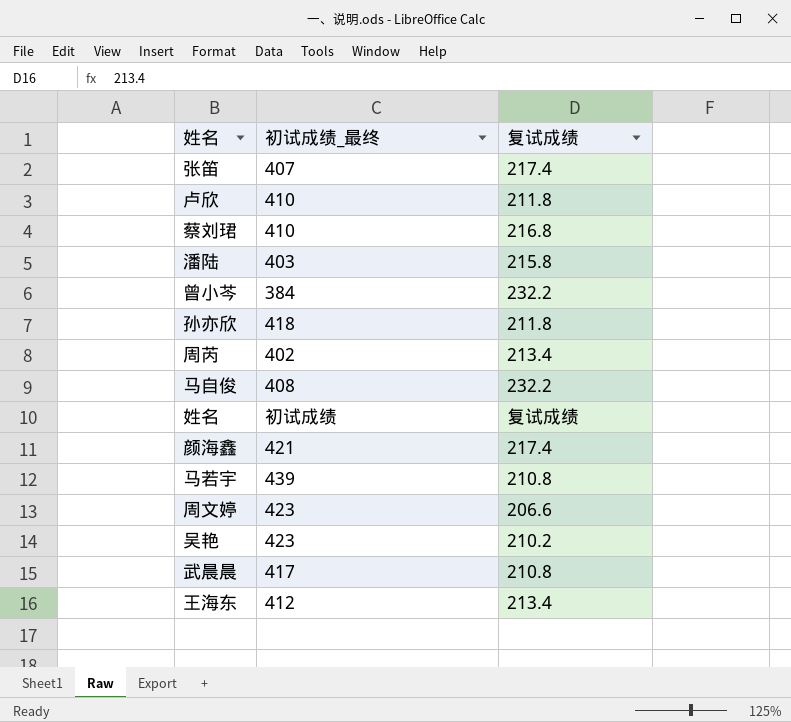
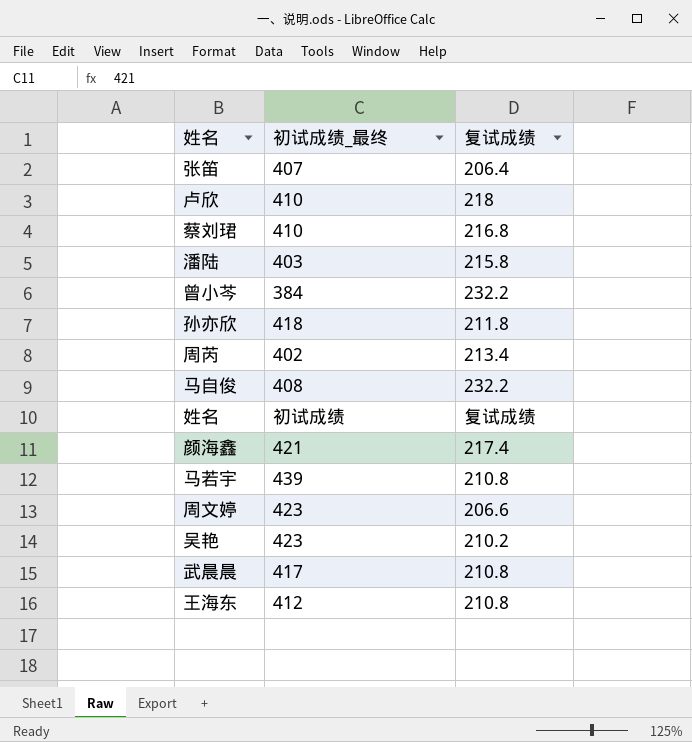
张笛 | 复试成绩: 217.4 -> 206.4
卢欣 | 复试成绩: 211.8 -> 218
王海东 | 复试成绩: 213.4 -> 210.8

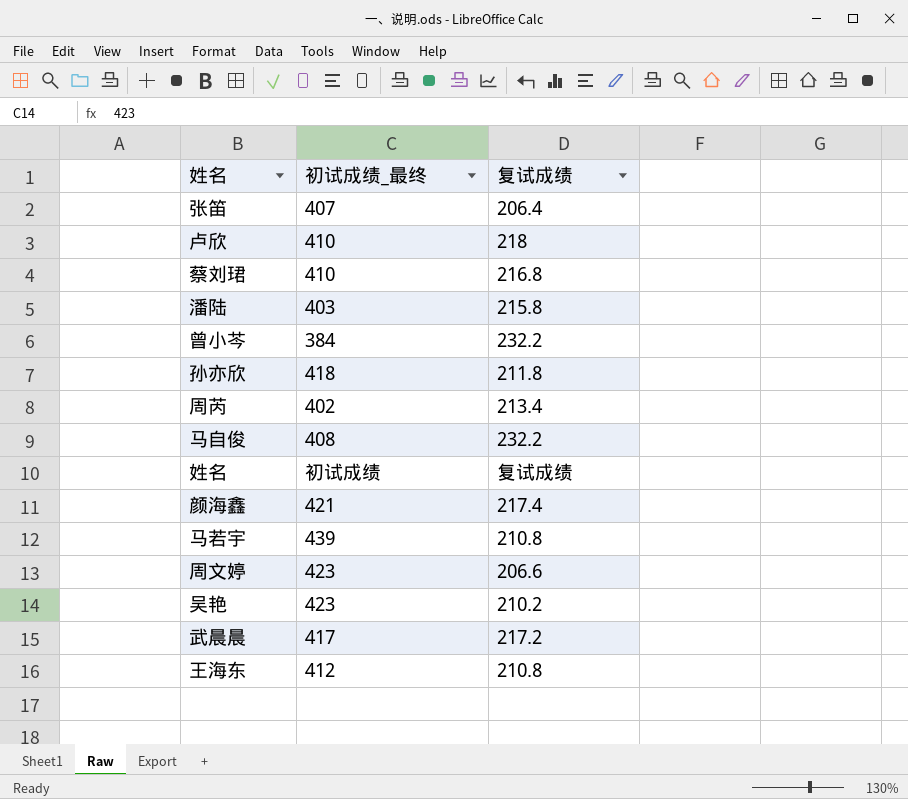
武晨晨 | 复试成绩: 210.8 -> 217.2

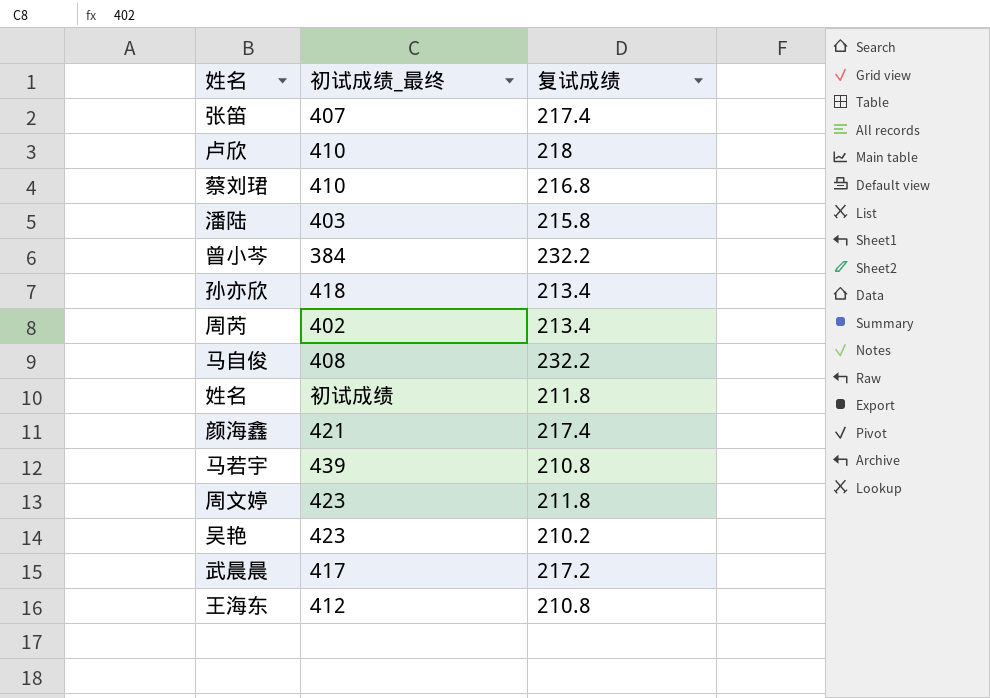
张笛 | 复试成绩: 206.4 -> 217.4
孙亦欣 | 复试成绩: 211.8 -> 213.4
姓名 | 复试成绩: 复试成绩 -> 211.8
周文婷 | 复试成绩: 206.6 -> 211.8

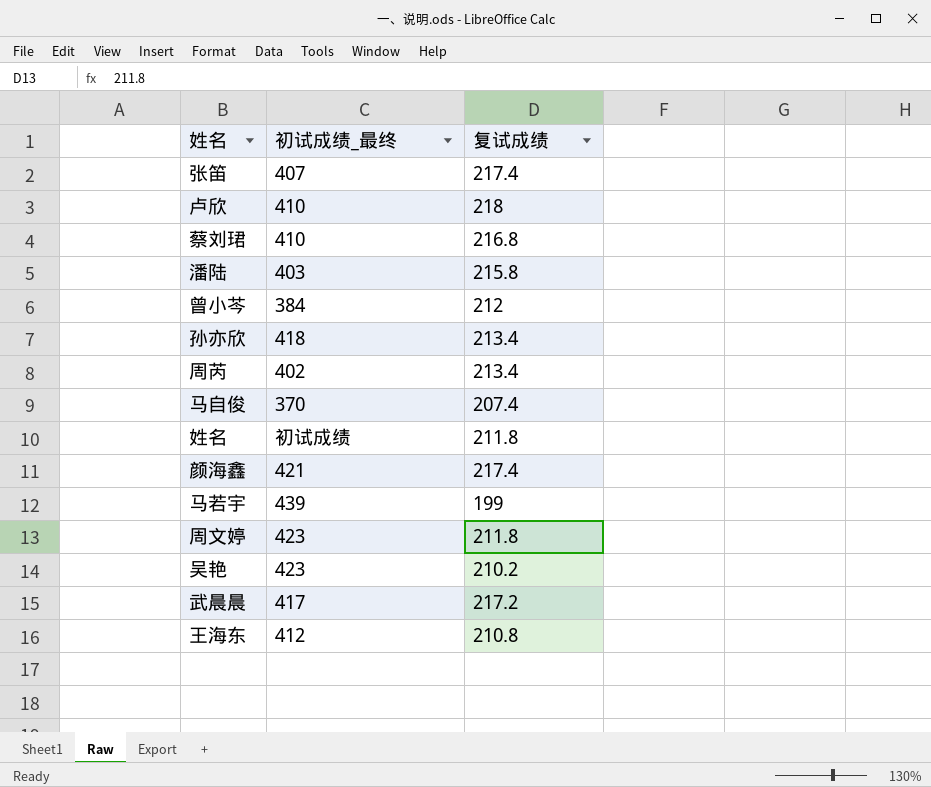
曾小芩 | 复试成绩: 232.2 -> 212
马自俊 | 初试成绩_最终: 408 -> 370
马自俊 | 复试成绩: 232.2 -> 207.4
马若宇 | 复试成绩: 210.8 -> 199

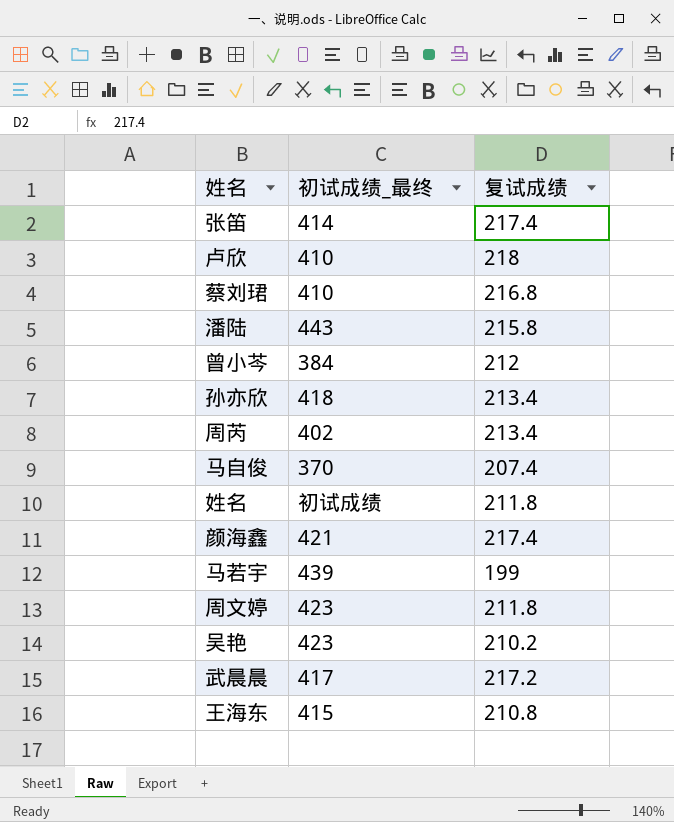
张笛 | 初试成绩_最终: 407 -> 414
潘陆 | 初试成绩_最终: 403 -> 443
王海东 | 初试成绩_最终: 412 -> 415

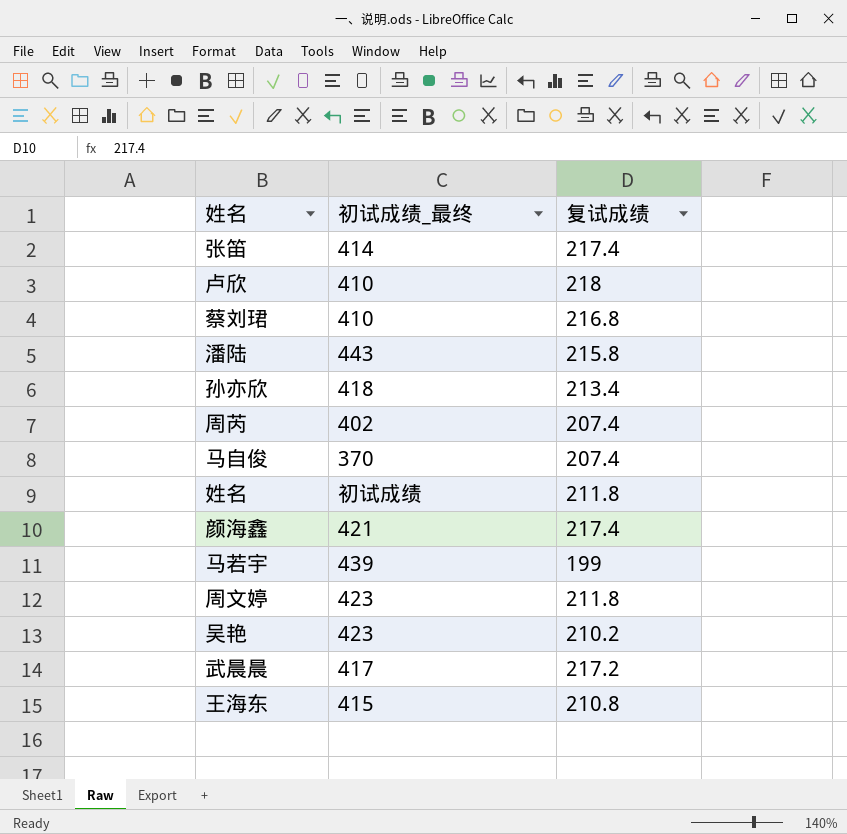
row 曾小芩: 384 | 212 -> none
周芮 | 复试成绩: 213.4 -> 207.4

